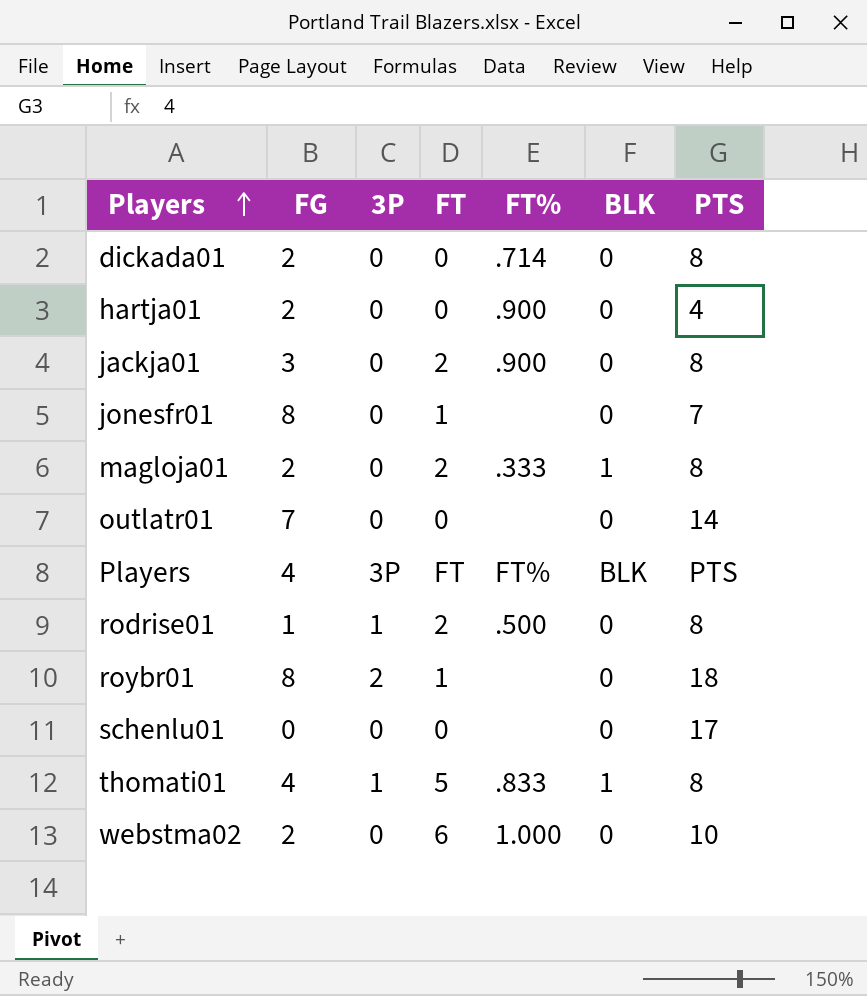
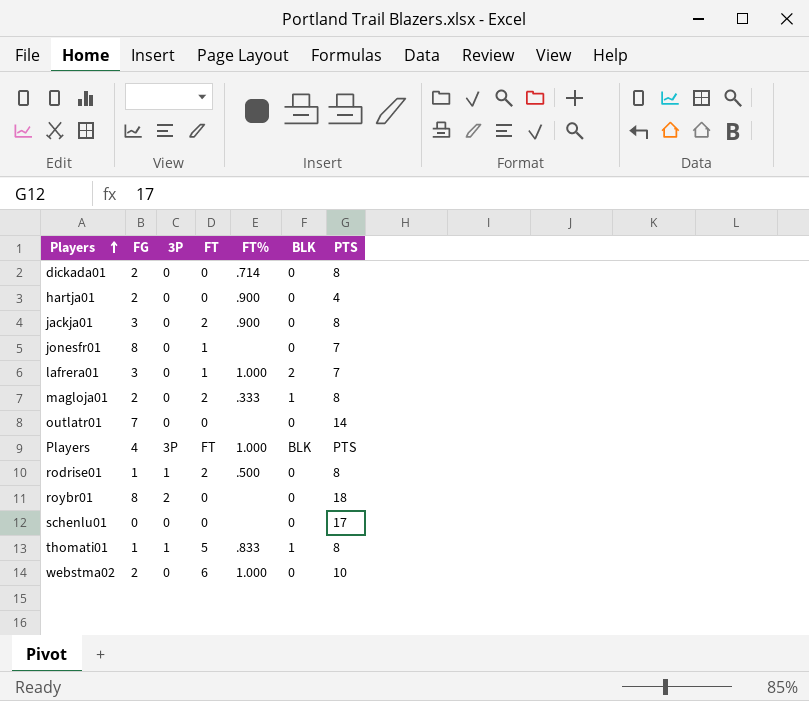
row lafrera01: none -> 3 | 0 | 1 | 1.000 | 2 | 7
Players | FT%: FT% -> 1.000
roybr01 | FT: 1 -> 0
thomati01 | FG: 4 -> 1

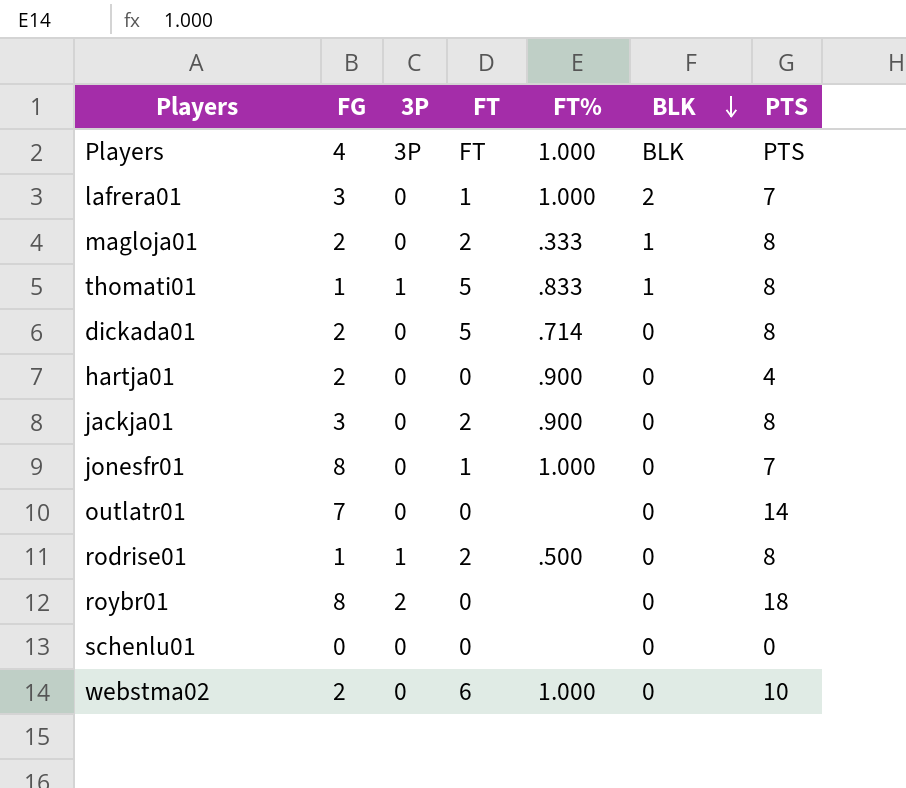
row order: Players ascending -> BLK descending
dickada01 | FT: 0 -> 5
jonesfr01 | FT%: none -> 1.000
schenlu01 | PTS: 17 -> 0

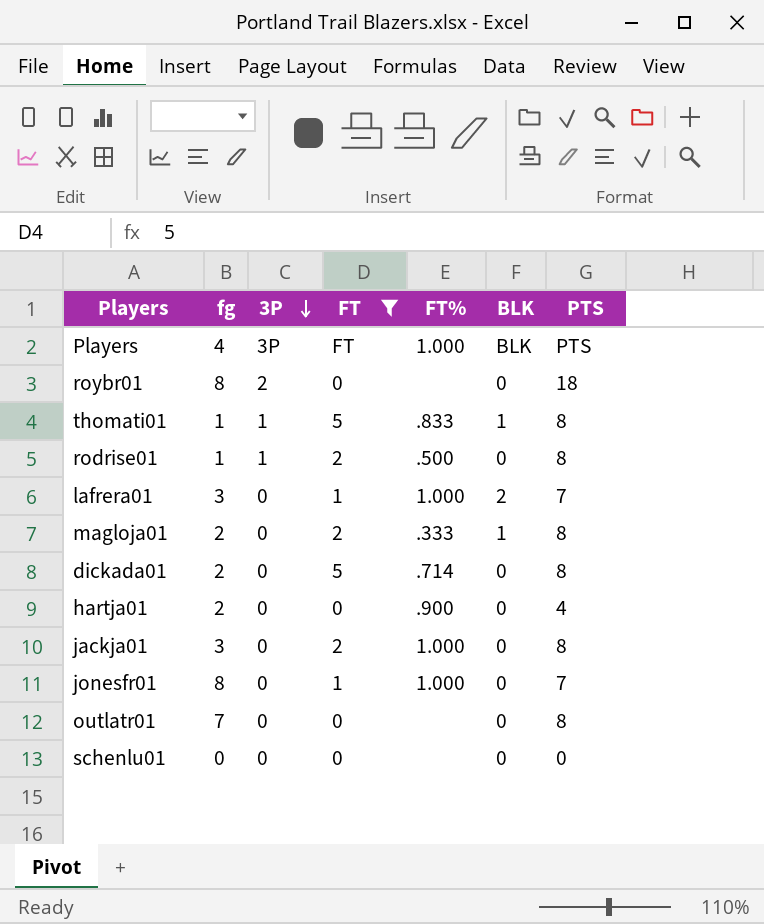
filter: none -> FT != 6
row order: BLK descending -> 3P descending
column name: FG -> fg
jackja01 | FT%: .900 -> 1.000
outlatr01 | PTS: 14 -> 8

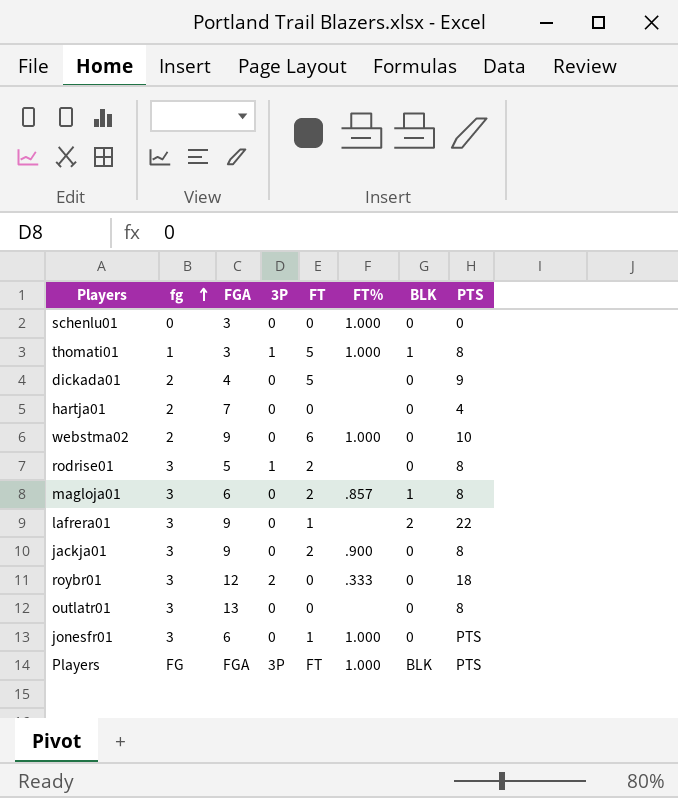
filter: FT != 6 -> none
row order: 3P descending -> fg ascending
column FGA | position: none -> 3
schenlu01 | FT%: none -> 1.000
thomati01 | FT%: .833 -> 1.000
dickada01 | FT%: .714 -> none
dickada01 | PTS: 8 -> 9
hartja01 | FT%: .900 -> none
rodrise01 | fg: 1 -> 3
rodrise01 | FT%: .500 -> none
magloja01 | fg: 2 -> 3
magloja01 | FT%: .333 -> .857
lafrera01 | FT%: 1.000 -> none
lafrera01 | PTS: 7 -> 22
jackja01 | FT%: 1.000 -> .900
roybr01 | fg: 8 -> 3
roybr01 | FT%: none -> .333
outlatr01 | fg: 7 -> 3
jonesfr01 | fg: 8 -> 3
jonesfr01 | PTS: 7 -> PTS
Players | fg: 4 -> FG

